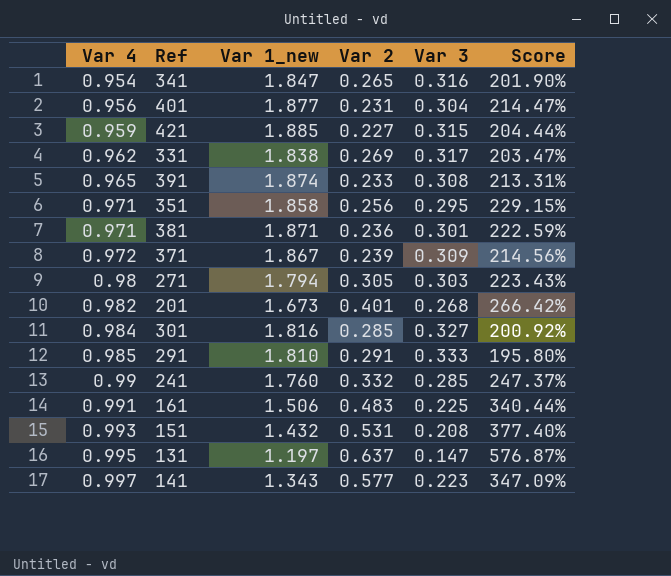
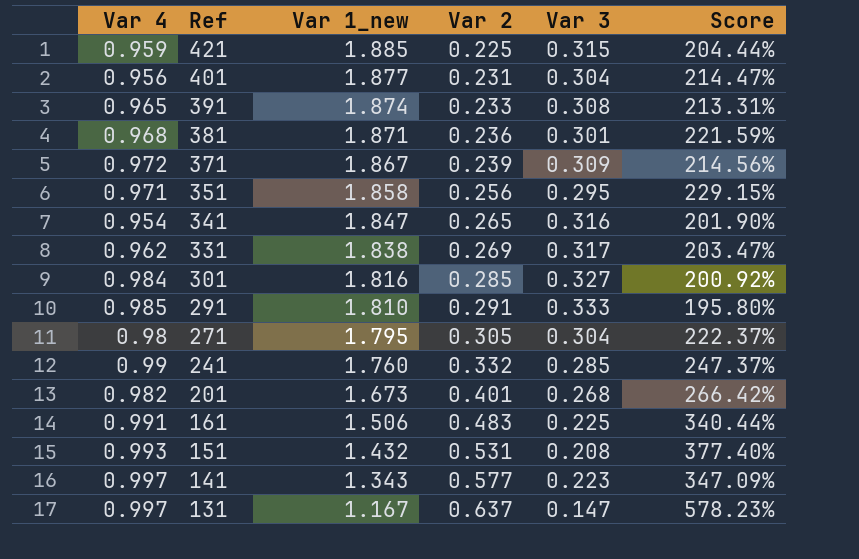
row order: Var 4 ascending -> Ref descending
421 | Var 2: 0.227 -> 0.225
381 | Var 4: 0.971 -> 0.968
381 | Score: 222.59% -> 221.59%
271 | Var 1_new: 1.794 -> 1.795
271 | Var 3: 0.303 -> 0.304
271 | Score: 223.43% -> 222.37%
131 | Var 4: 0.995 -> 0.997
131 | Var 1_new: 1.197 -> 1.167
131 | Score: 576.87% -> 578.23%

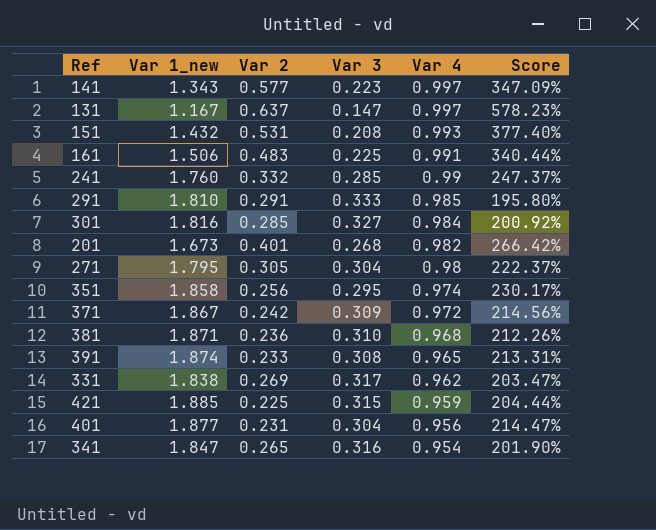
row order: Ref descending -> Var 4 descending
column Var 4 | position: 1 -> 5
351 | Var 4: 0.971 -> 0.974
351 | Score: 229.15% -> 230.17%
371 | Var 2: 0.239 -> 0.242
381 | Var 3: 0.301 -> 0.310
381 | Score: 221.59% -> 212.26%

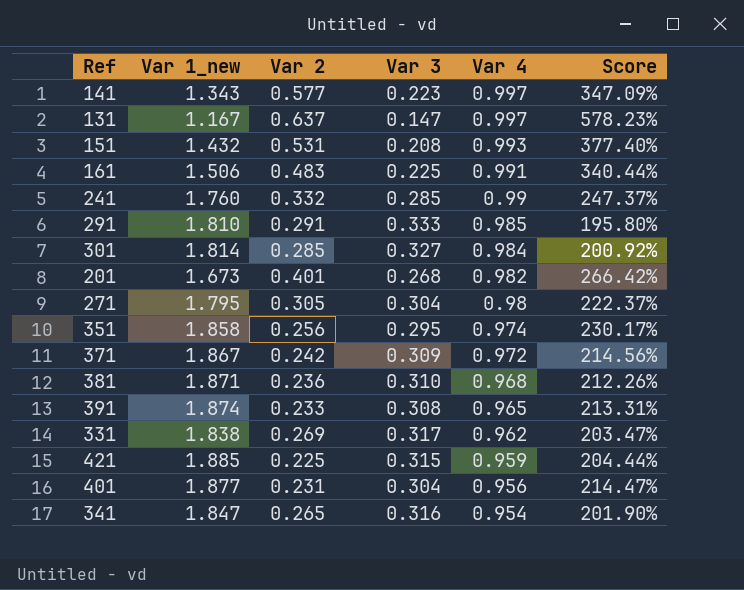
301 | Var 1_new: 1.816 -> 1.814

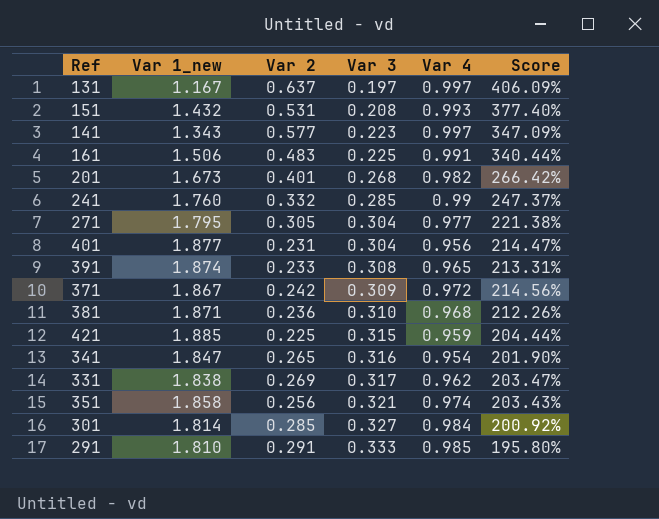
row order: Var 4 descending -> Var 3 ascending
131 | Var 3: 0.147 -> 0.197
131 | Score: 578.23% -> 406.09%
271 | Var 4: 0.98 -> 0.977
271 | Score: 222.37% -> 221.38%
351 | Var 3: 0.295 -> 0.321
351 | Score: 230.17% -> 203.43%

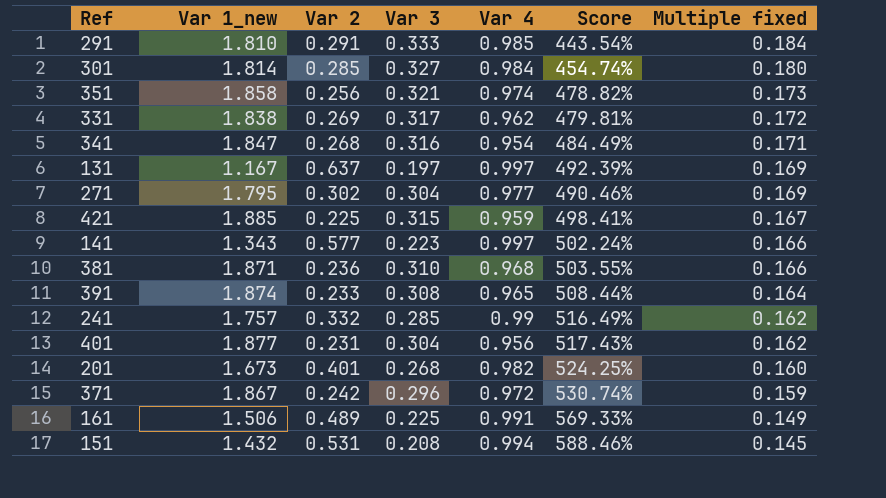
row order: Var 3 ascending -> Multiple fixed descending
column Score | formula: ([Var 4] - [Var 3]) / [Var 3] -> ([Var 1_new] - [Var 3]) / [Var 3]
column Multiple fixed | formula: none -> [Var 3] / [Var 1_new]
341 | Var 2: 0.265 -> 0.268
271 | Var 2: 0.305 -> 0.302
241 | Var 1_new: 1.760 -> 1.757
371 | Var 3: 0.309 -> 0.296
161 | Var 2: 0.483 -> 0.489
151 | Var 4: 0.993 -> 0.994

